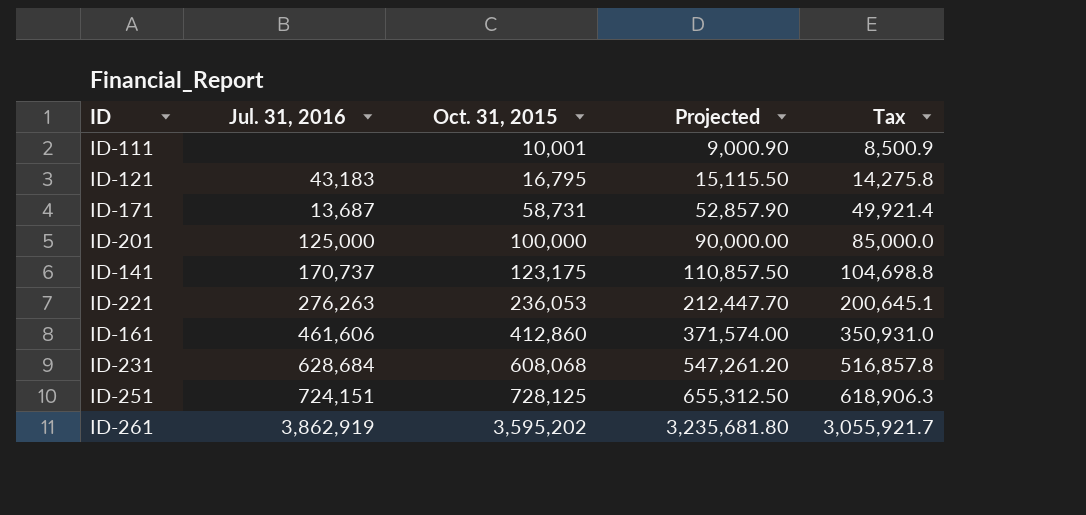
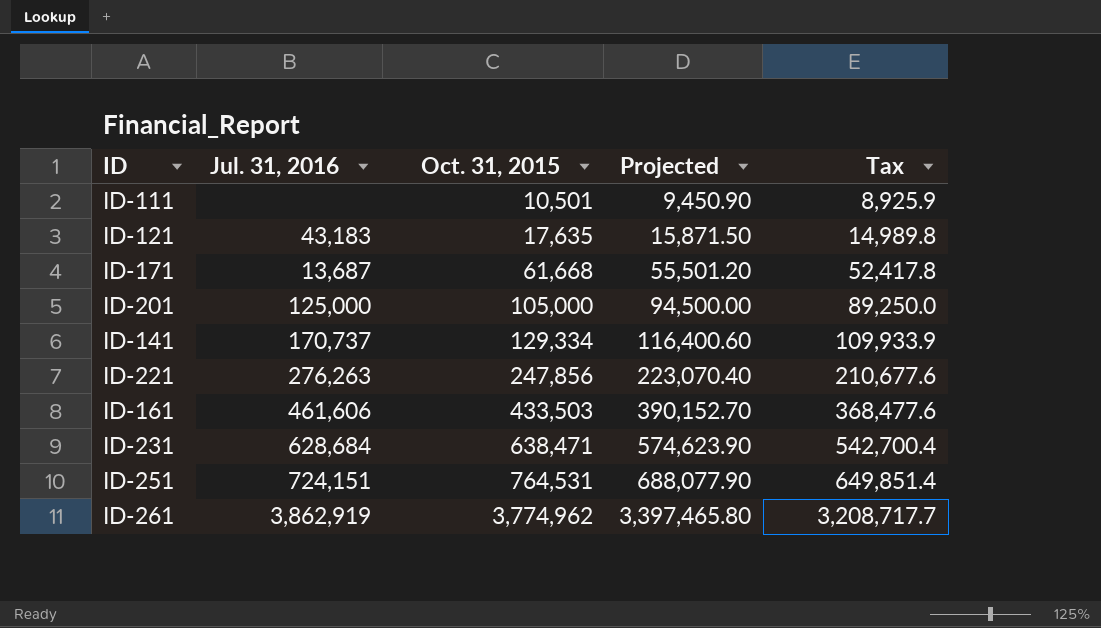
ID-111 | Oct. 31, 2015: 10,001 -> 10,501
ID-111 | Projected: 9,000.90 -> 9,450.90
ID-111 | Tax: 8,500.9 -> 8,925.9
ID-121 | Oct. 31, 2015: 16,795 -> 17,635
ID-121 | Projected: 15,115.50 -> 15,871.50
ID-121 | Tax: 14,275.8 -> 14,989.8
ID-171 | Oct. 31, 2015: 58,731 -> 61,668
ID-171 | Projected: 52,857.90 -> 55,501.20
ID-171 | Tax: 49,921.4 -> 52,417.8
ID-201 | Oct. 31, 2015: 100,000 -> 105,000
ID-201 | Projected: 90,000.00 -> 94,500.00
ID-201 | Tax: 85,000.0 -> 89,250.0
ID-141 | Oct. 31, 2015: 123,175 -> 129,334
ID-141 | Projected: 110,857.50 -> 116,400.60
ID-141 | Tax: 104,698.8 -> 109,933.9
ID-221 | Oct. 31, 2015: 236,053 -> 247,856
ID-221 | Projected: 212,447.70 -> 223,070.40
ID-221 | Tax: 200,645.1 -> 210,677.6
ID-161 | Oct. 31, 2015: 412,860 -> 433,503
ID-161 | Projected: 371,574.00 -> 390,152.70
ID-161 | Tax: 350,931.0 -> 368,477.6
ID-231 | Oct. 31, 2015: 608,068 -> 638,471
ID-231 | Projected: 547,261.20 -> 574,623.90
ID-231 | Tax: 516,857.8 -> 542,700.4
ID-251 | Oct. 31, 2015: 728,125 -> 764,531
ID-251 | Projected: 655,312.50 -> 688,077.90
ID-251 | Tax: 618,906.3 -> 649,851.4
ID-261 | Oct. 31, 2015: 3,595,202 -> 3,774,962
ID-261 | Projected: 3,235,681.80 -> 3,397,465.80
ID-261 | Tax: 3,055,921.7 -> 3,208,717.7

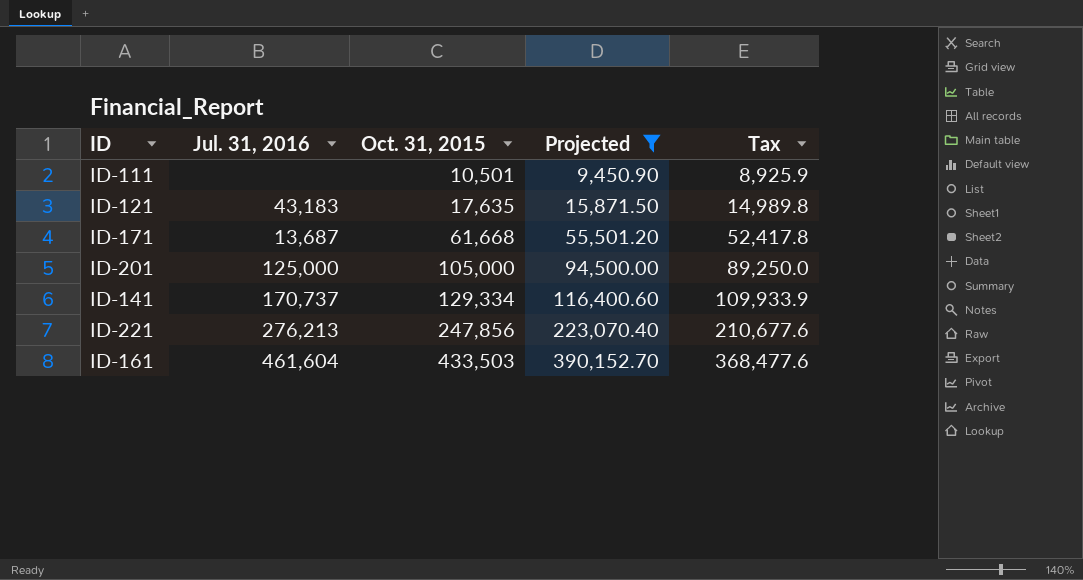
filter: none -> Projected <= 390,152.70
ID-221 | Jul. 31, 2016: 276,263 -> 276,213
ID-161 | Jul. 31, 2016: 461,606 -> 461,604

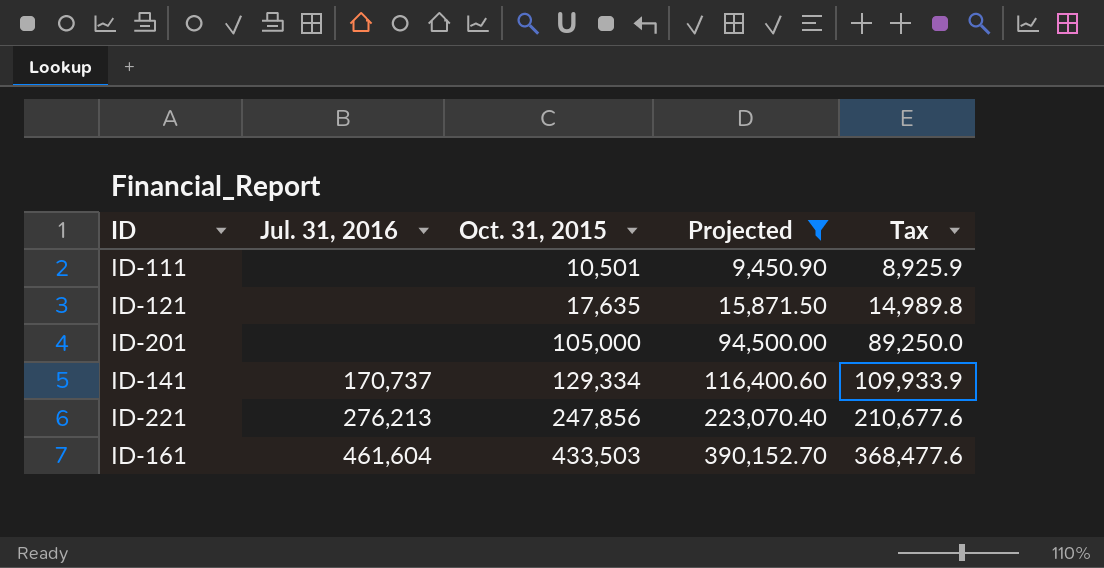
row ID-171: 13,687 | 61,668 | 55,501.20 | 52,417.8 -> none
ID-121 | Jul. 31, 2016: 43,183 -> none
ID-201 | Jul. 31, 2016: 125,000 -> none

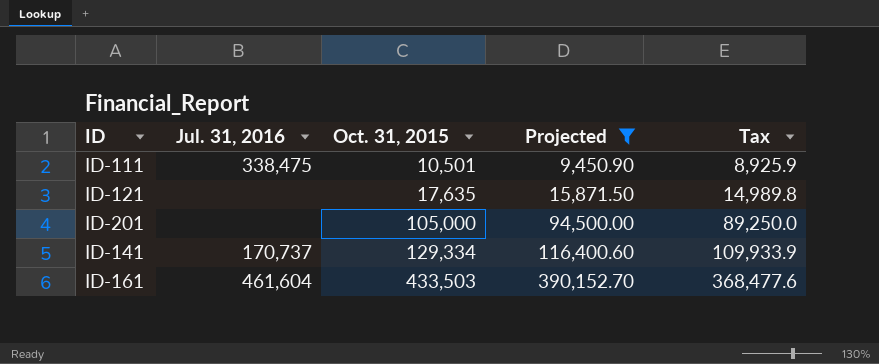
row ID-221: 276,213 | 247,856 | 223,070.40 | 210,677.6 -> none
ID-111 | Jul. 31, 2016: none -> 338,475

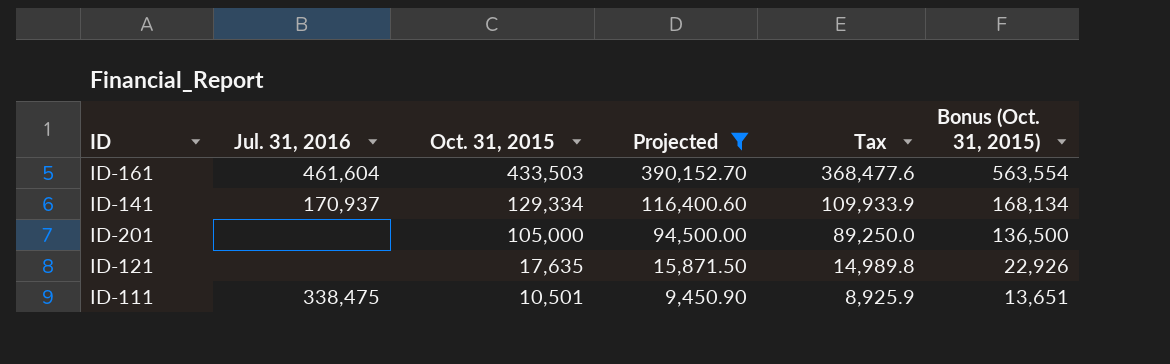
row order: Oct. 31, 2015 ascending -> Oct. 31, 2015 descending
column Bonus (Oct. 31, 2015) | formula: none -> [Oct. 31, 2015] * 1.3
ID-141 | Jul. 31, 2016: 170,737 -> 170,937

